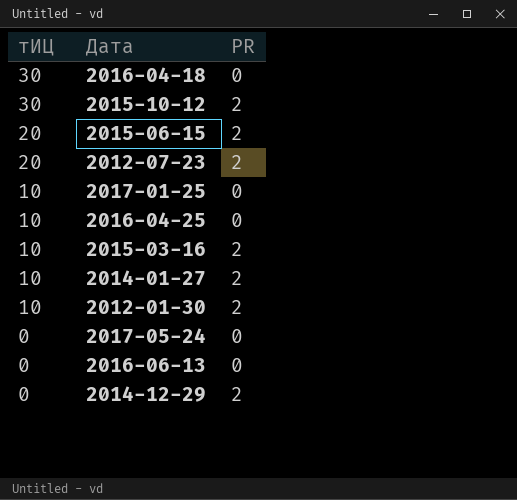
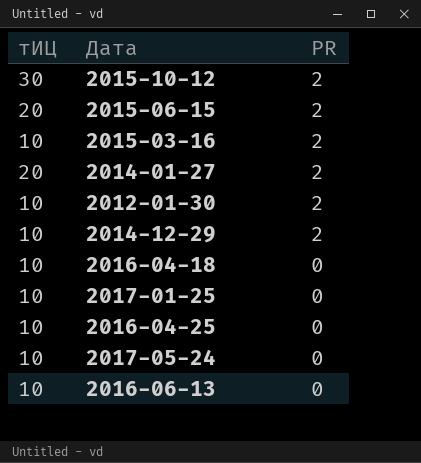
row order: тИЦ descending -> PR descending
row 2012-07-23: 20 | 2 -> none
2014-01-27 | тИЦ: 10 -> 20
2014-12-29 | тИЦ: 0 -> 10
2016-04-18 | тИЦ: 30 -> 10
2017-05-24 | тИЦ: 0 -> 10
2016-06-13 | тИЦ: 0 -> 10

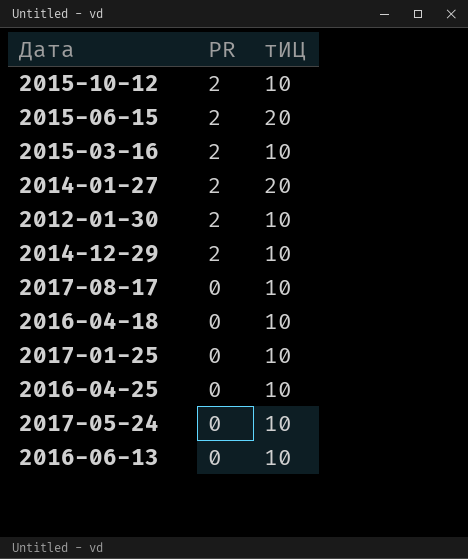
column тИЦ | position: 1 -> 3
2015-10-12 | тИЦ: 30 -> 10
row 2017-08-17: none -> 0 | 10

